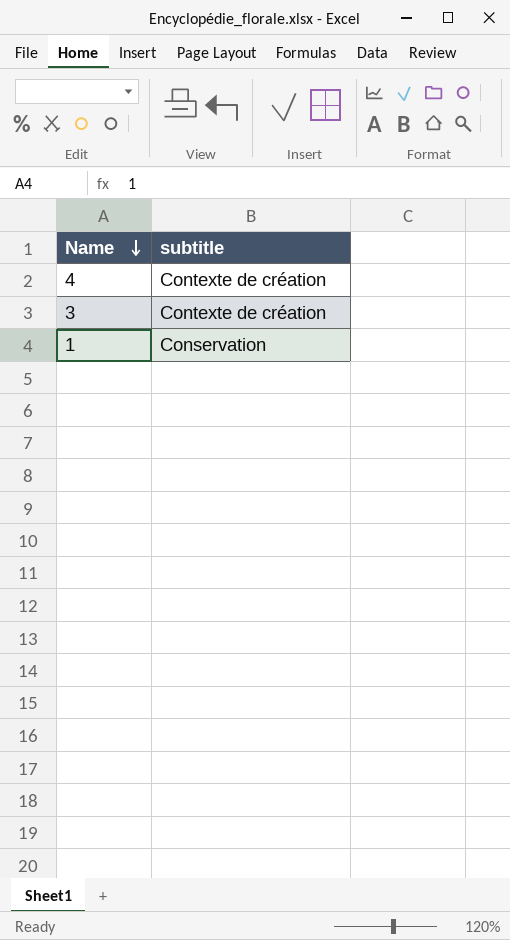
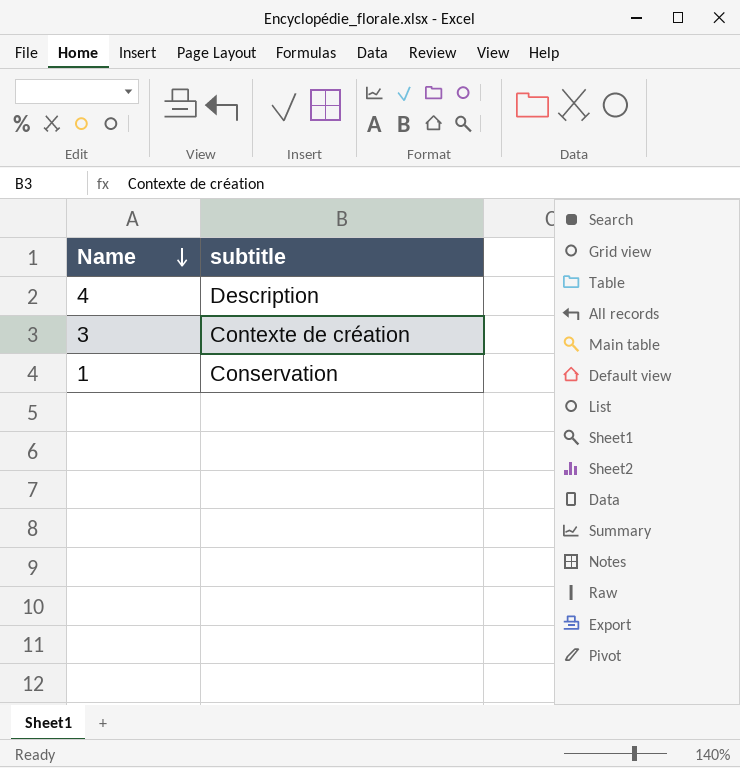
4 | subtitle: Contexte de création -> Description

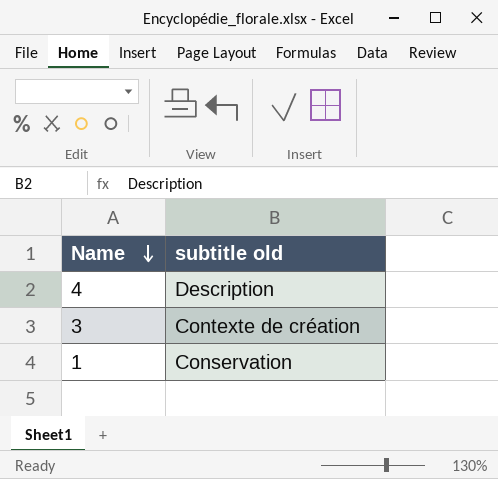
column name: subtitle -> subtitle old

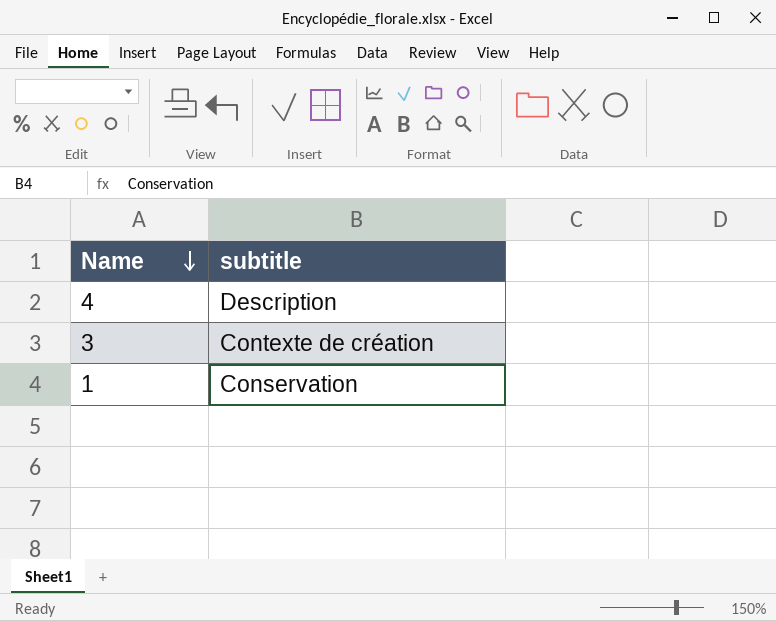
column name: subtitle old -> subtitle

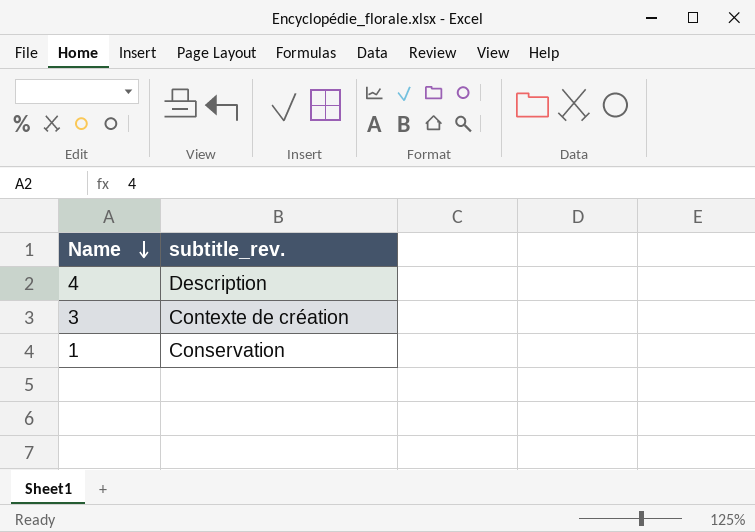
column name: subtitle -> subtitle_rev.

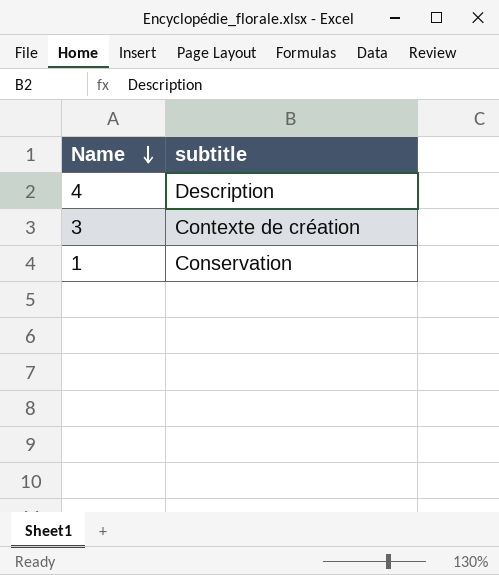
column name: subtitle_rev. -> subtitle

